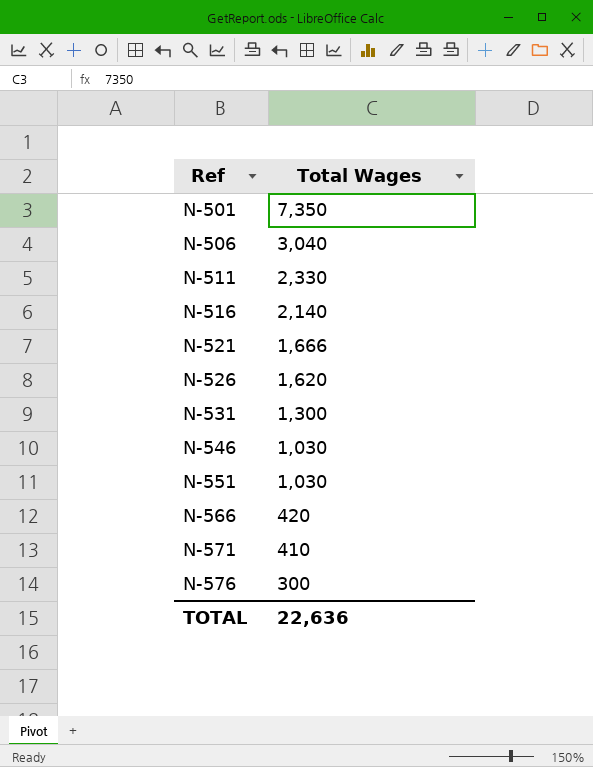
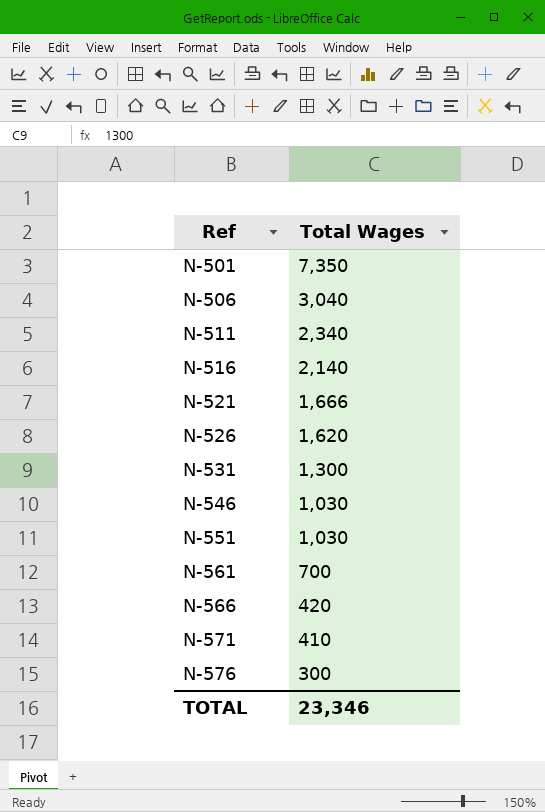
N-511 | Total Wages: 2,330 -> 2,340
row N-561: none -> 700
TOTAL | Total Wages: 22,636 -> 23,346

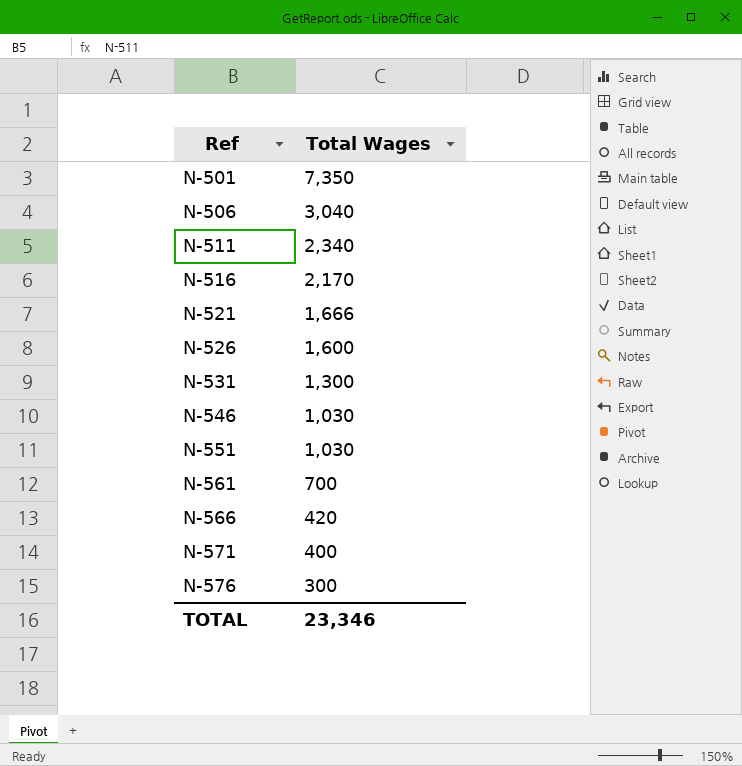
N-516 | Total Wages: 2,140 -> 2,170
N-526 | Total Wages: 1,620 -> 1,600
N-571 | Total Wages: 410 -> 400

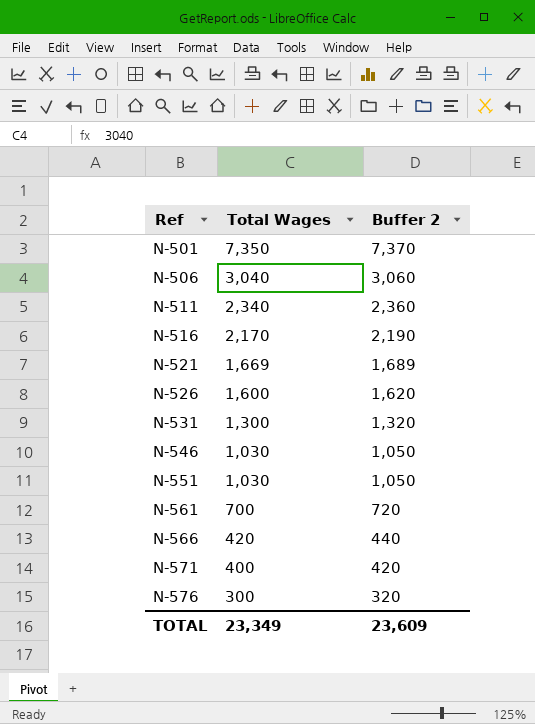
column Buffer 2 | formula: none -> [Total Wages] + 20
N-521 | Total Wages: 1,666 -> 1,669
TOTAL | Total Wages: 23,346 -> 23,349

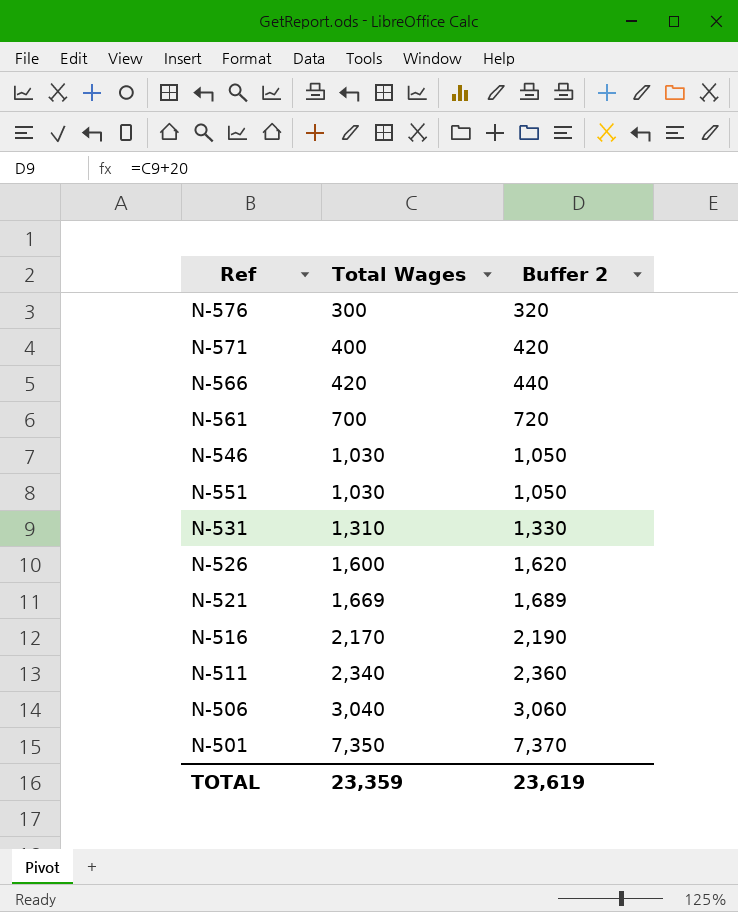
row order: Ref ascending -> Total Wages ascending
N-531 | Total Wages: 1,300 -> 1,310
N-531 | Buffer 2: 1,320 -> 1,330
TOTAL | Total Wages: 23,349 -> 23,359
TOTAL | Buffer 2: 23,609 -> 23,619

